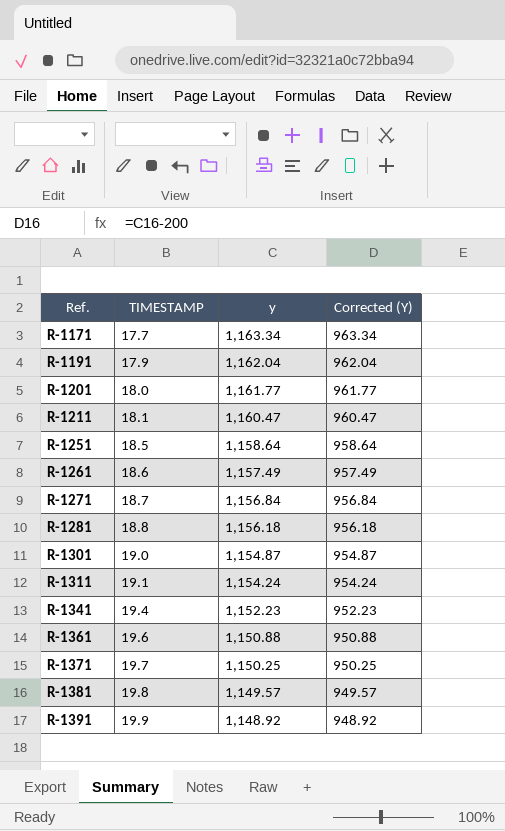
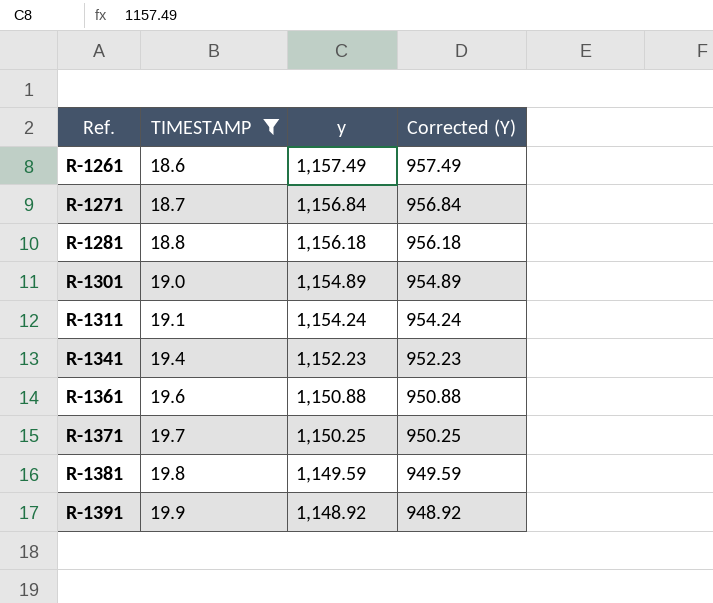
filter: none -> TIMESTAMP >= 18.6
R-1301 | y: 1,154.87 -> 1,154.89
R-1301 | Corrected (Y): 954.87 -> 954.89
R-1381 | y: 1,149.57 -> 1,149.59
R-1381 | Corrected (Y): 949.57 -> 949.59

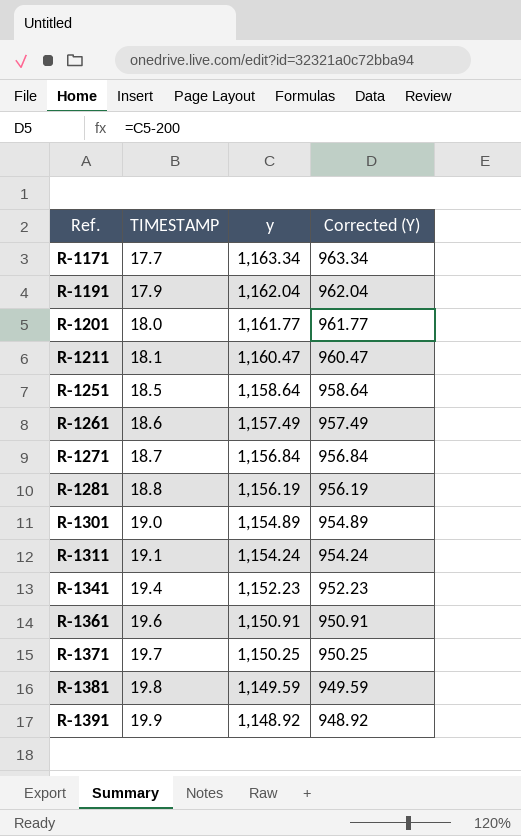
filter: TIMESTAMP >= 18.6 -> none
R-1281 | y: 1,156.18 -> 1,156.19
R-1281 | Corrected (Y): 956.18 -> 956.19
R-1361 | y: 1,150.88 -> 1,150.91
R-1361 | Corrected (Y): 950.88 -> 950.91

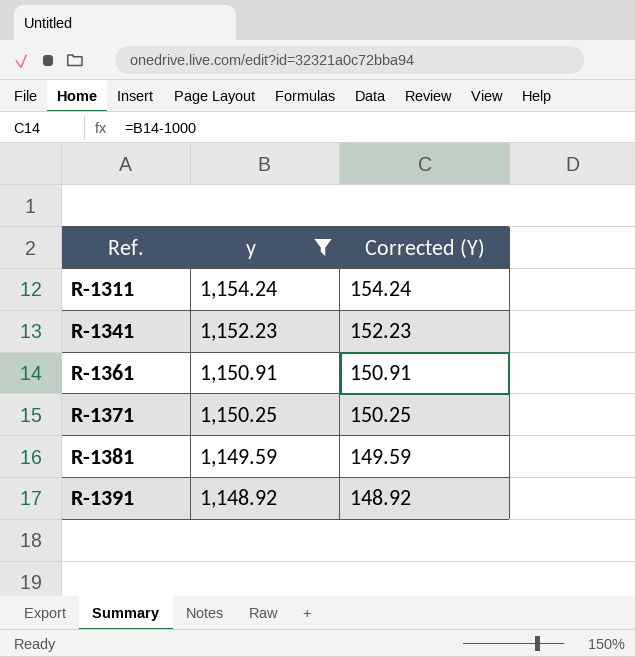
filter: none -> y <= 1,154.24
column TIMESTAMP | position: 2 -> none
column Corrected (Y) | formula: [y] - 200 -> [y] - 1000

